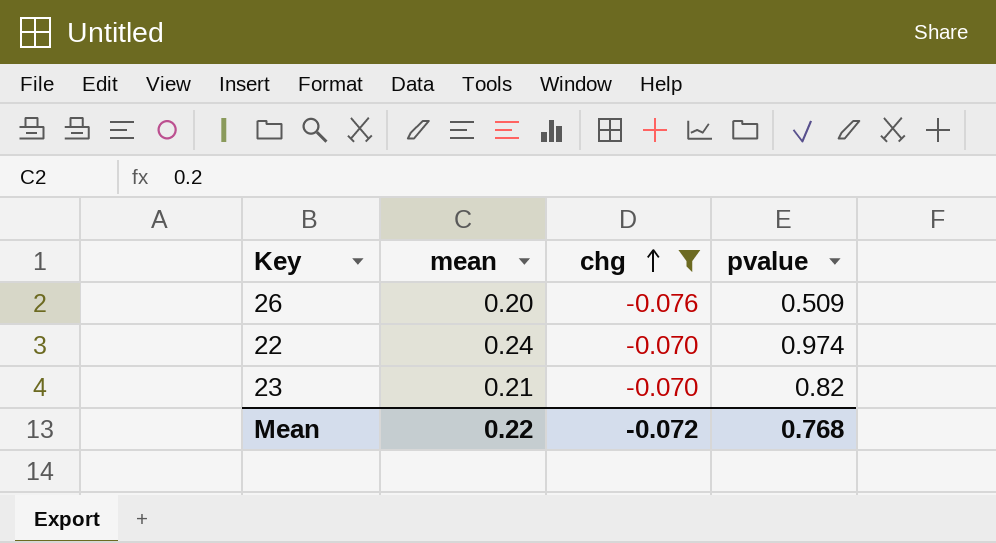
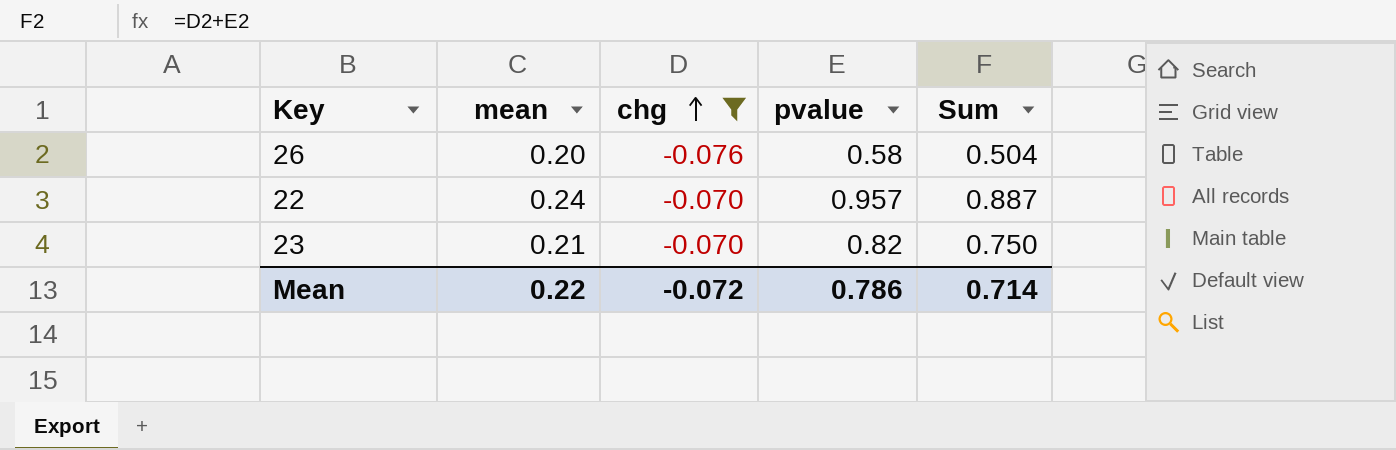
column Sum | formula: none -> [chg] + [pvalue]
26 | pvalue: 0.509 -> 0.58
22 | pvalue: 0.974 -> 0.957
Mean | pvalue: 0.768 -> 0.786

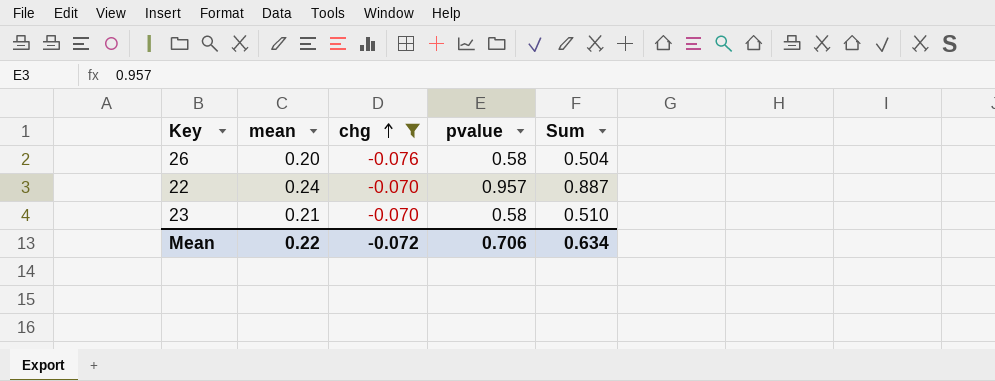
23 | pvalue: 0.82 -> 0.58
23 | Sum: 0.750 -> 0.510
Mean | pvalue: 0.786 -> 0.706
Mean | Sum: 0.714 -> 0.634

